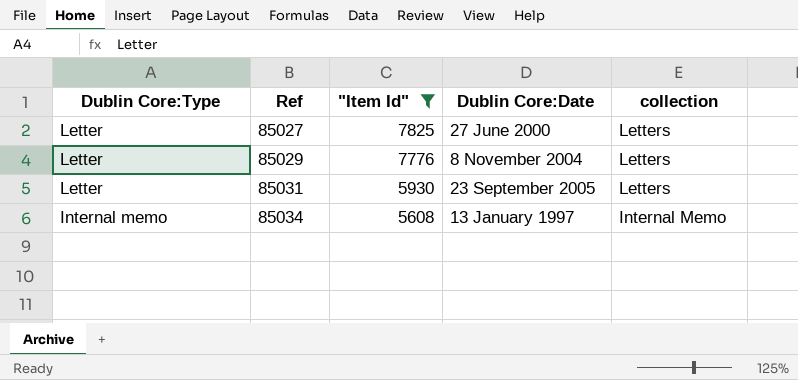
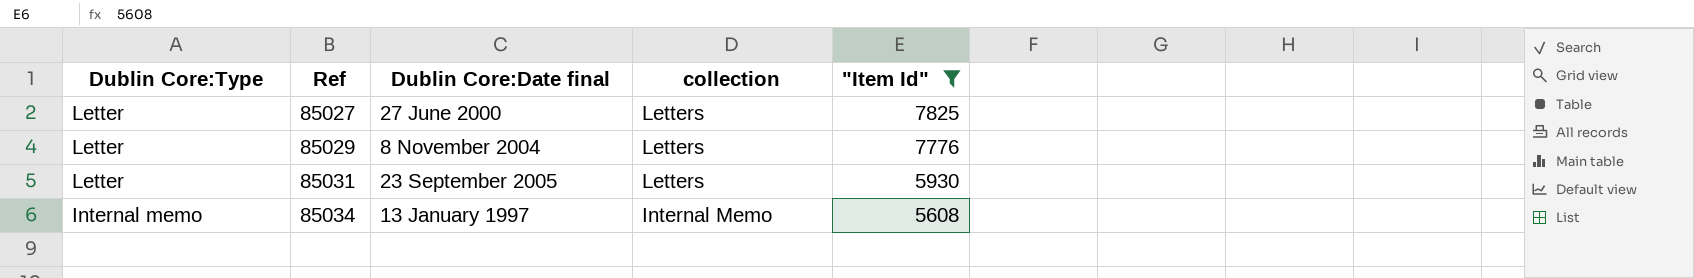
column name: Dublin Core:Date -> Dublin Core:Date final
column "Item Id" | position: 3 -> 5

